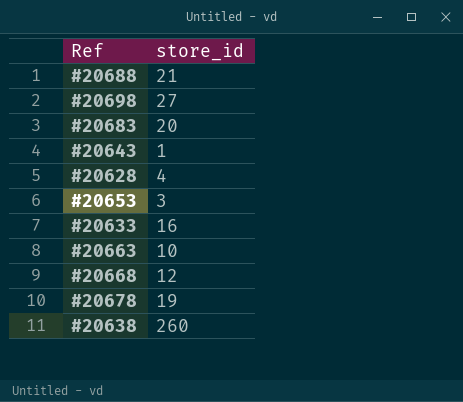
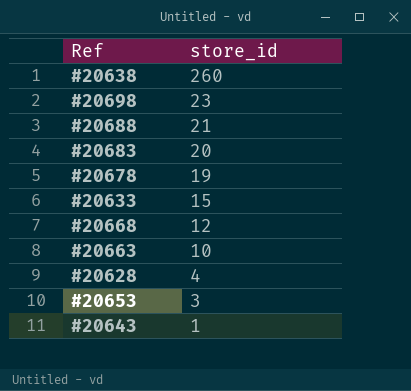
row order: none -> store_id descending
#20698 | store_id: 27 -> 23
#20633 | store_id: 16 -> 15

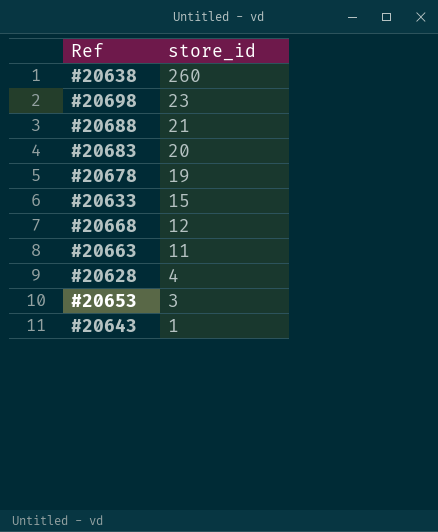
#20663 | store_id: 10 -> 11

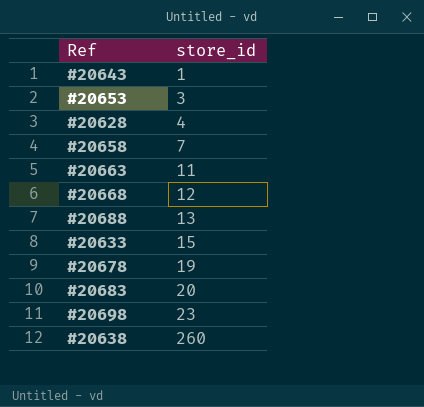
row order: store_id descending -> store_id ascending
row #20658: none -> 7
#20688 | store_id: 21 -> 13

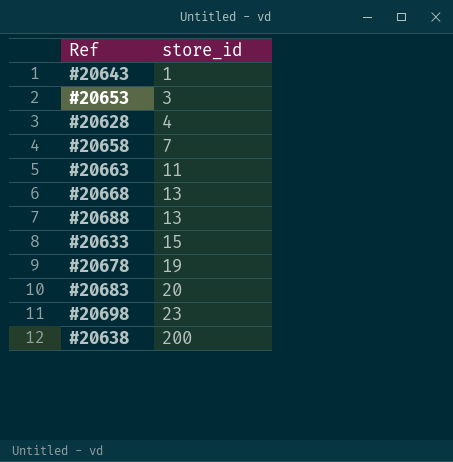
#20668 | store_id: 12 -> 13
#20638 | store_id: 260 -> 200

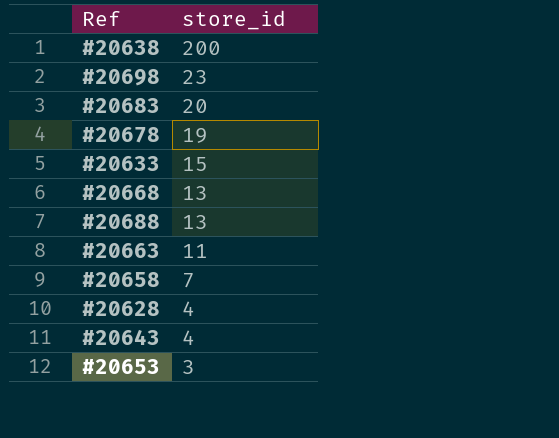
row order: store_id ascending -> store_id descending
#20643 | store_id: 1 -> 4

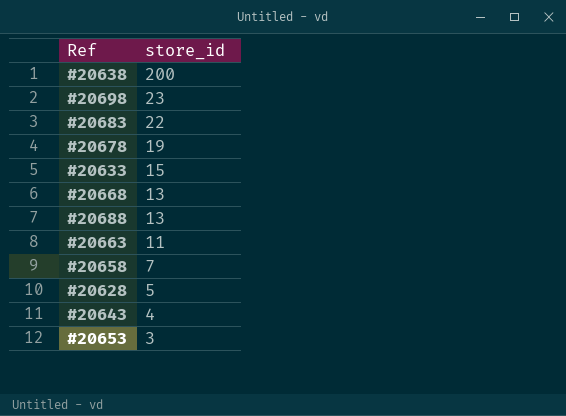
#20683 | store_id: 20 -> 22
#20628 | store_id: 4 -> 5

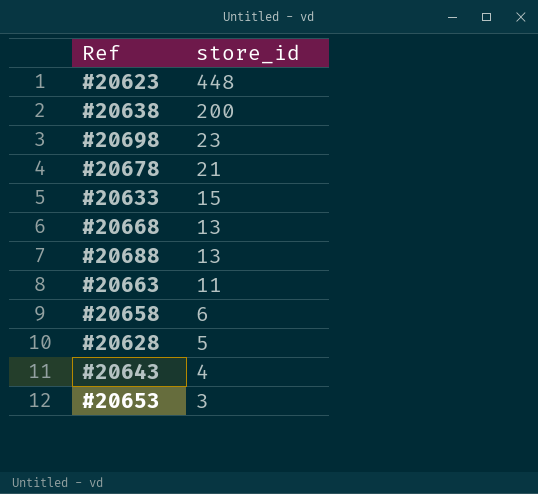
row #20683: 22 -> none
row #20623: none -> 448
#20678 | store_id: 19 -> 21
#20658 | store_id: 7 -> 6

